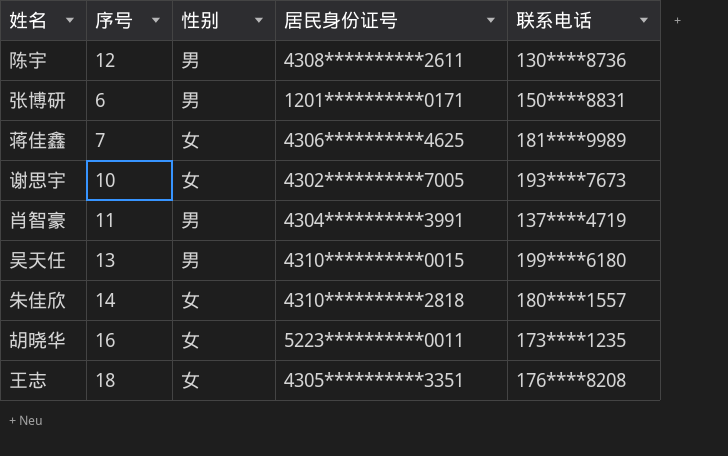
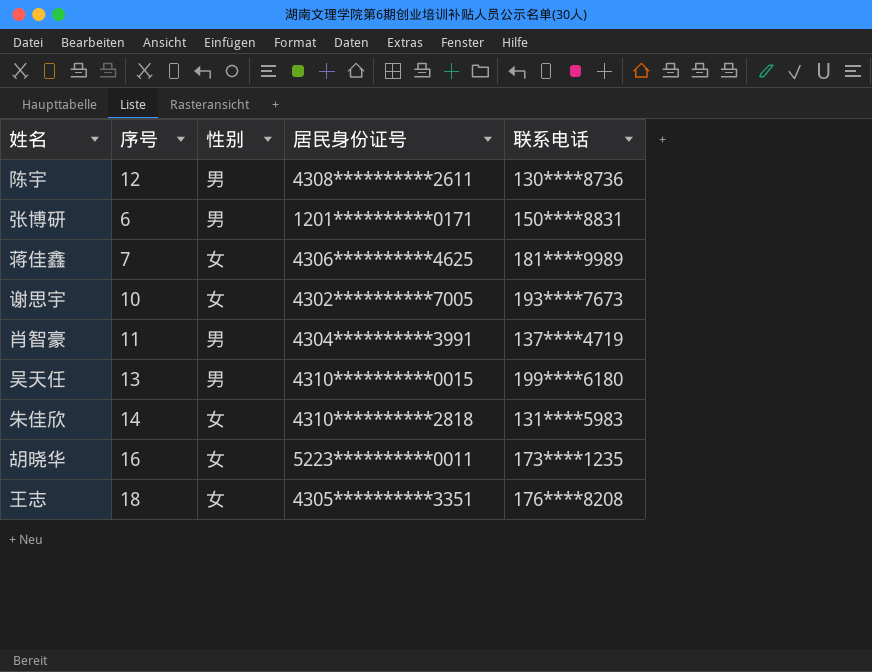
朱佳欣 | 联系电话: 180****1557 -> 131****5983

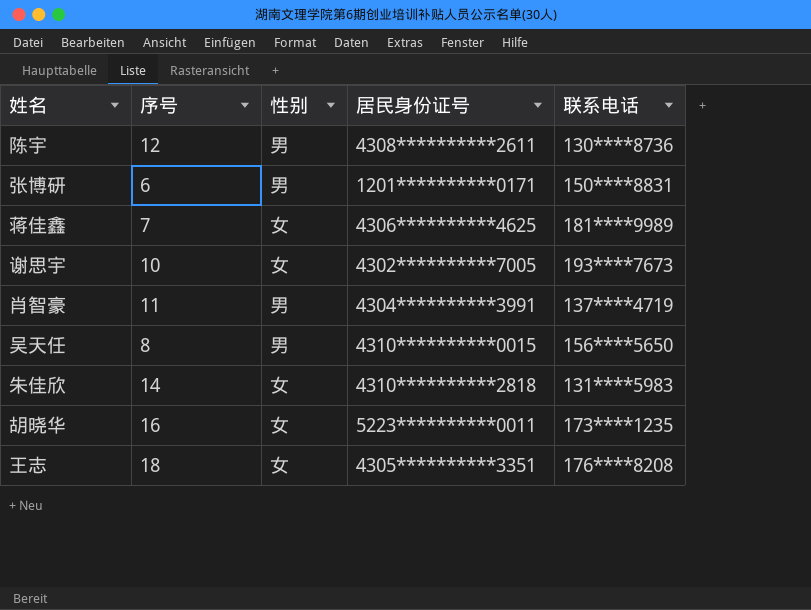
吴天任 | 序号: 13 -> 8
吴天任 | 联系电话: 199****6180 -> 156****5650

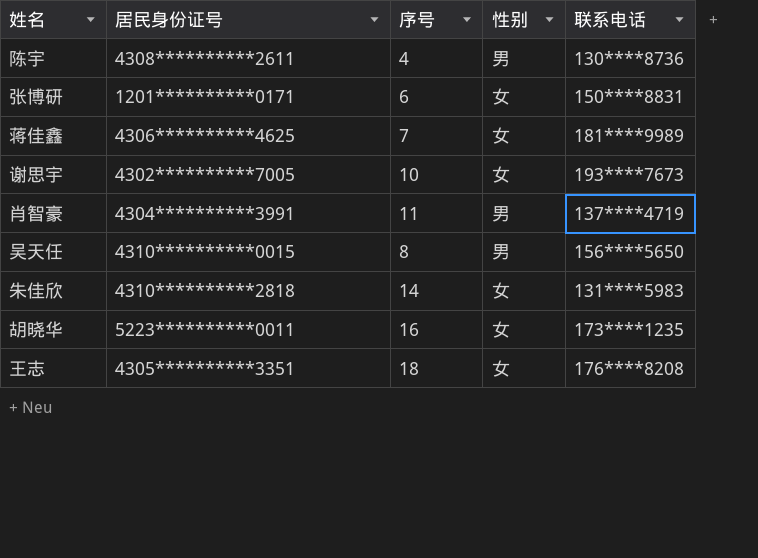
column 居民身份证号 | position: 4 -> 2
陈宇 | 序号: 12 -> 4
张博研 | 性别: 男 -> 女

